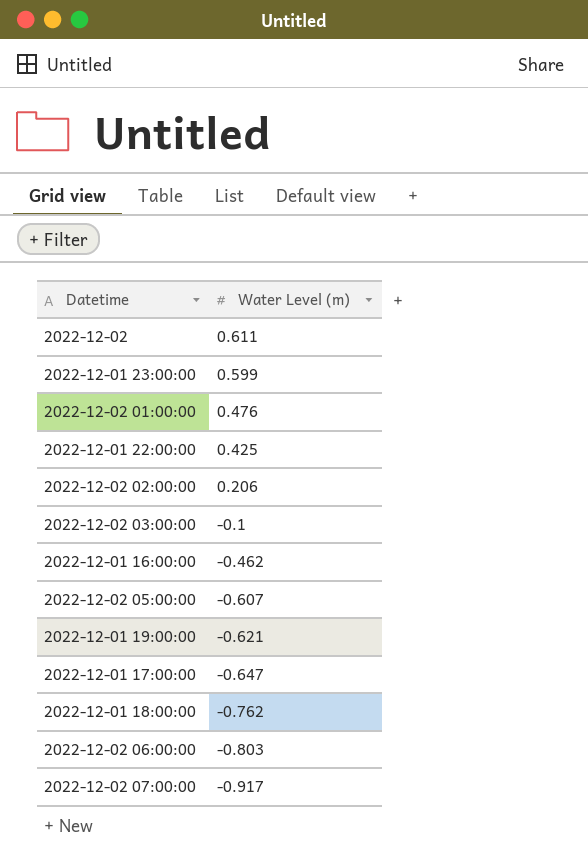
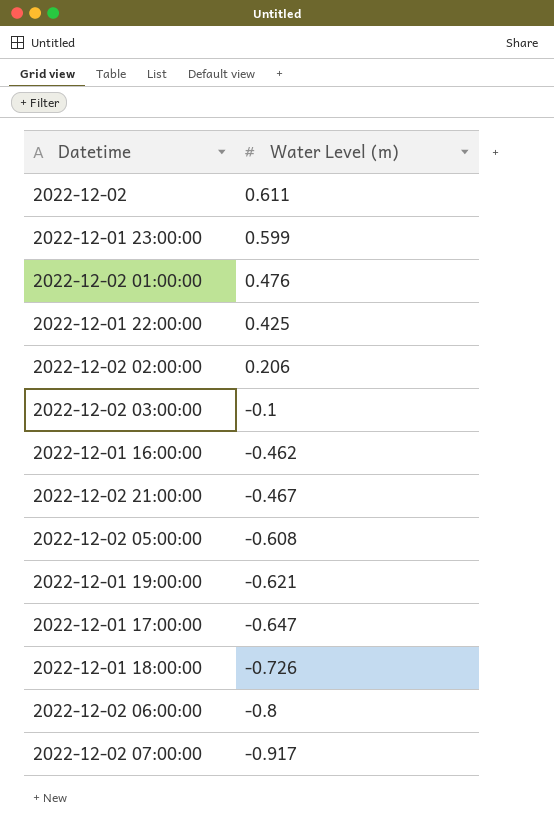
row 2022-12-02 21:00:00: none -> -0.467
2022-12-02 05:00:00 | Water Level (m): -0.607 -> -0.608
2022-12-01 18:00:00 | Water Level (m): -0.762 -> -0.726
2022-12-02 06:00:00 | Water Level (m): -0.803 -> -0.8

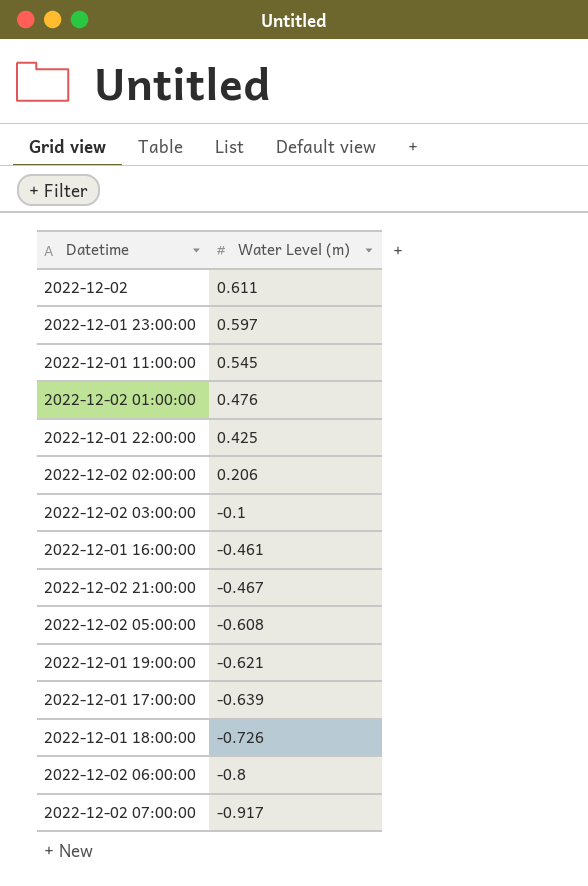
2022-12-01 23:00:00 | Water Level (m): 0.599 -> 0.597
row 2022-12-01 11:00:00: none -> 0.545
2022-12-01 16:00:00 | Water Level (m): -0.462 -> -0.461
2022-12-01 17:00:00 | Water Level (m): -0.647 -> -0.639

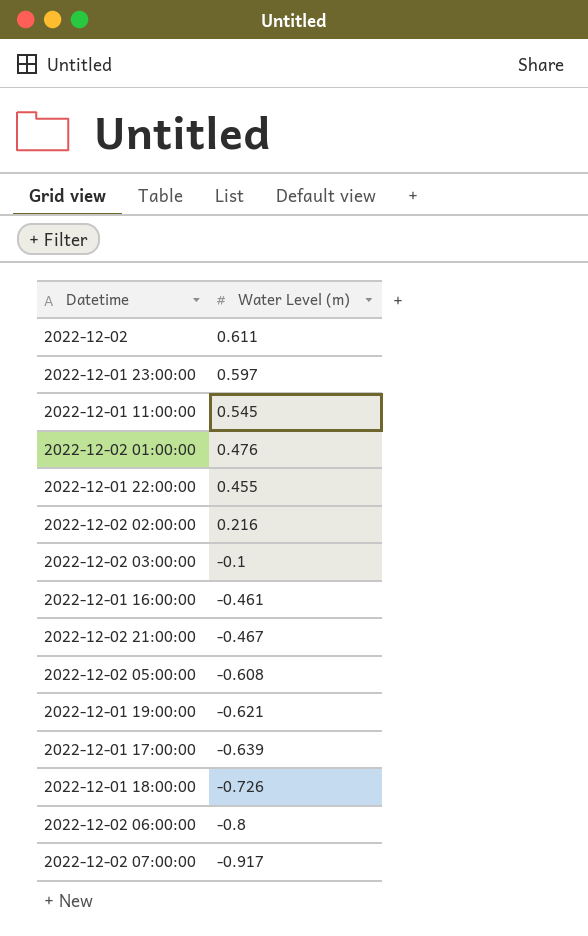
2022-12-01 22:00:00 | Water Level (m): 0.425 -> 0.455
2022-12-02 02:00:00 | Water Level (m): 0.206 -> 0.216

